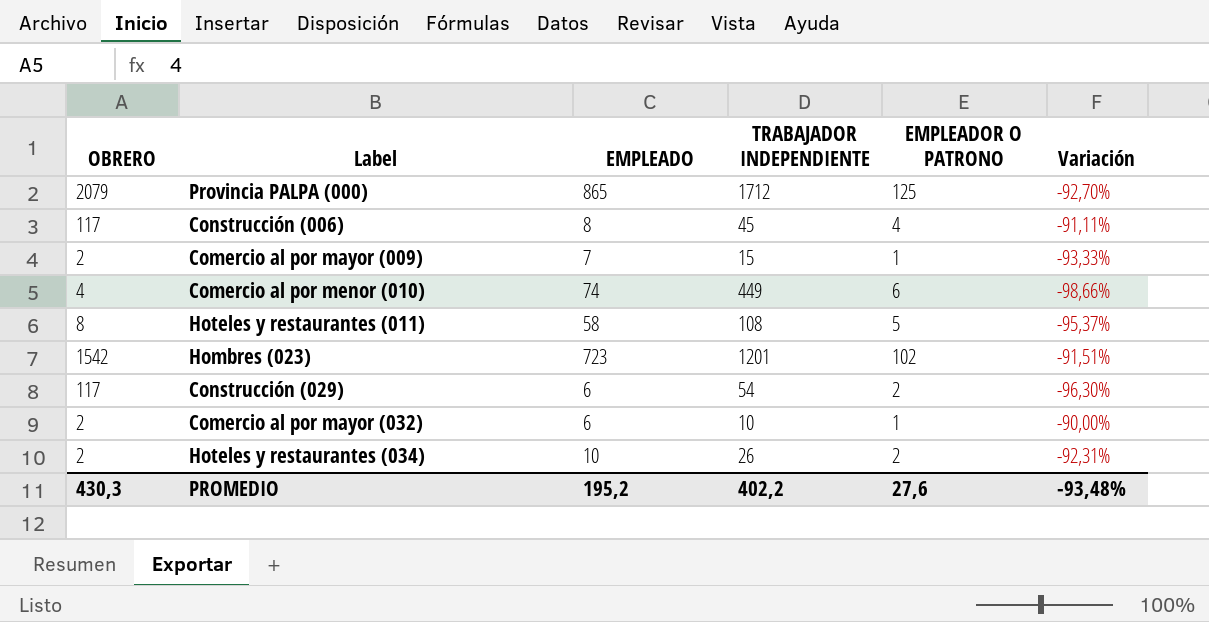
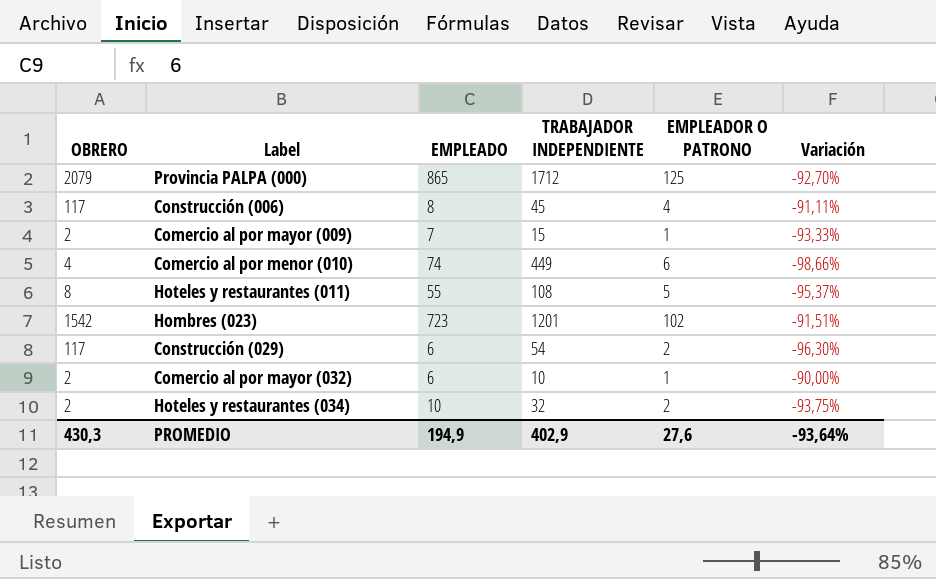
Hoteles y restaurantes (011) | EMPLEADO: 58 -> 55
Hoteles y restaurantes (034) | TRABAJADOR INDEPENDIENTE: 26 -> 32
Hoteles y restaurantes (034) | Variación: -92,31% -> -93,75%
PROMEDIO | EMPLEADO: 195,2 -> 194,9
PROMEDIO | TRABAJADOR INDEPENDIENTE: 402,2 -> 402,9
PROMEDIO | Variación: -93,48% -> -93,64%

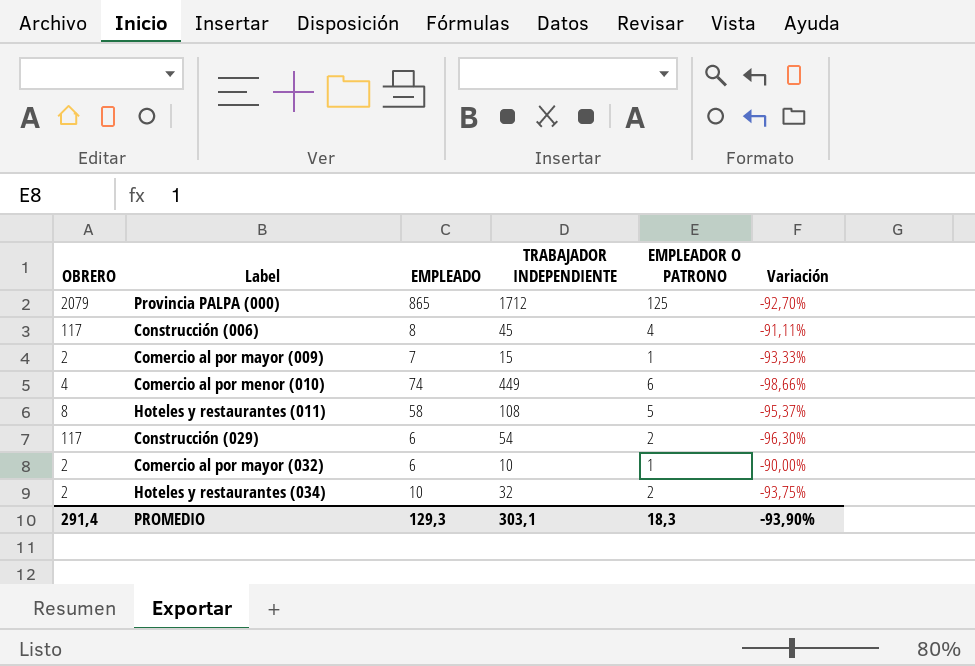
row Hombres (023): 1542 | 723 | 1201 | 102 | -91,51% -> none
Hoteles y restaurantes (011) | EMPLEADO: 55 -> 58
PROMEDIO | OBRERO: 430,3 -> 291,4
PROMEDIO | EMPLEADO: 194,9 -> 129,3
PROMEDIO | TRABAJADOR INDEPENDIENTE: 402,9 -> 303,1
PROMEDIO | EMPLEADOR O PATRONO: 27,6 -> 18,3
PROMEDIO | Variación: -93,64% -> -93,90%

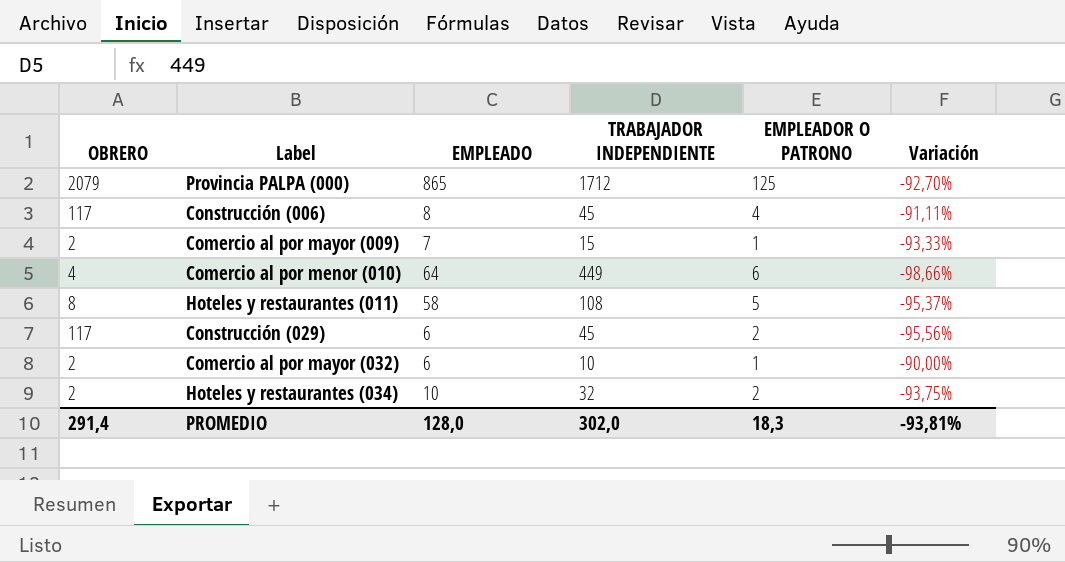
Comercio al por menor (010) | EMPLEADO: 74 -> 64
Construcción (029) | TRABAJADOR INDEPENDIENTE: 54 -> 45
Construcción (029) | Variación: -96,30% -> -95,56%
PROMEDIO | EMPLEADO: 129,3 -> 128,0
PROMEDIO | TRABAJADOR INDEPENDIENTE: 303,1 -> 302,0
PROMEDIO | Variación: -93,90% -> -93,81%

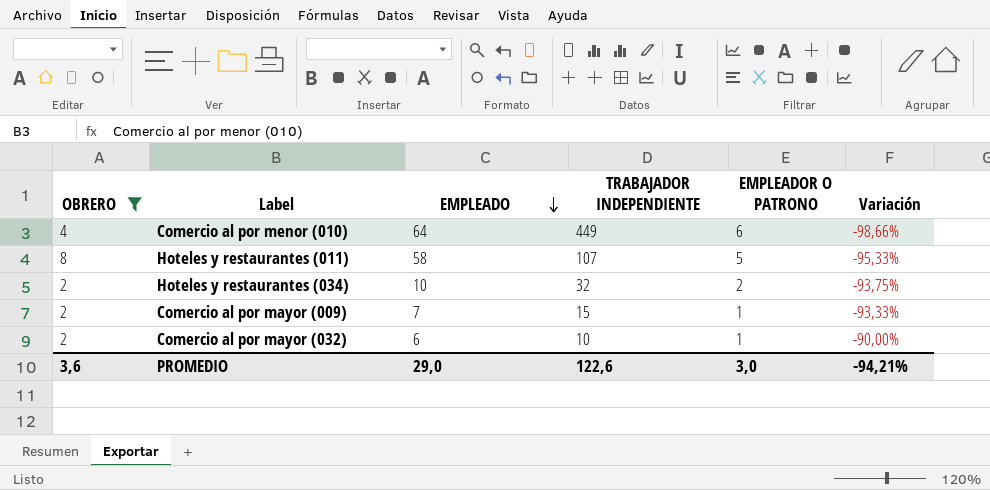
filter: none -> OBRERO <= 8
row order: none -> EMPLEADO descending
Hoteles y restaurantes (011) | TRABAJADOR INDEPENDIENTE: 108 -> 107
Hoteles y restaurantes (011) | Variación: -95,37% -> -95,33%
PROMEDIO | OBRERO: 291,4 -> 3,6
PROMEDIO | EMPLEADO: 128,0 -> 29,0
PROMEDIO | TRABAJADOR INDEPENDIENTE: 302,0 -> 122,6
PROMEDIO | EMPLEADOR O PATRONO: 18,3 -> 3,0
PROMEDIO | Variación: -93,81% -> -94,21%

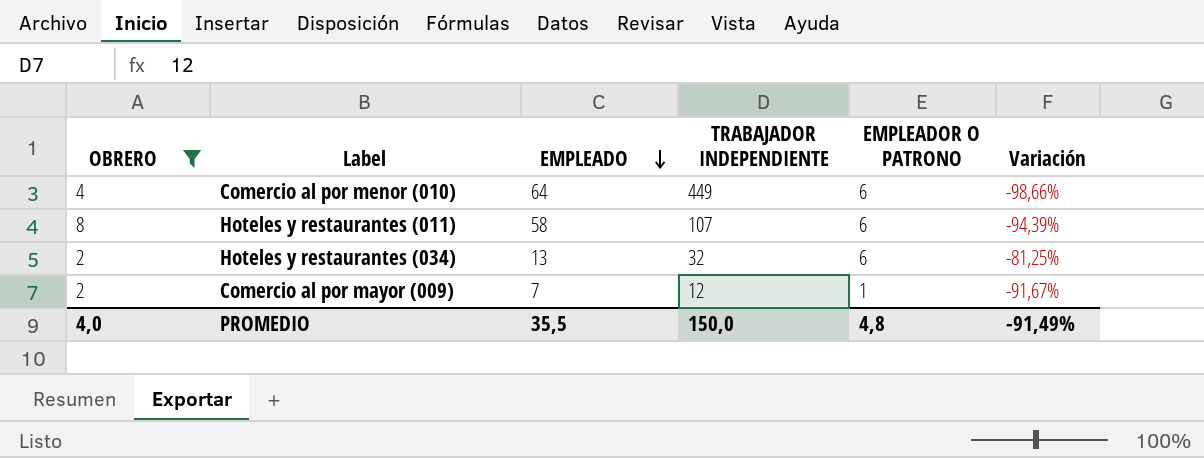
row Comercio al por mayor (032): 2 | 6 | 10 | 1 | -90,00% -> none
Hoteles y restaurantes (011) | EMPLEADOR O PATRONO: 5 -> 6
Hoteles y restaurantes (011) | Variación: -95,33% -> -94,39%
Hoteles y restaurantes (034) | EMPLEADO: 10 -> 13
Hoteles y restaurantes (034) | EMPLEADOR O PATRONO: 2 -> 6
Hoteles y restaurantes (034) | Variación: -93,75% -> -81,25%
Comercio al por mayor (009) | TRABAJADOR INDEPENDIENTE: 15 -> 12
Comercio al por mayor (009) | Variación: -93,33% -> -91,67%
PROMEDIO | OBRERO: 3,6 -> 4,0
PROMEDIO | EMPLEADO: 29,0 -> 35,5
PROMEDIO | TRABAJADOR INDEPENDIENTE: 122,6 -> 150,0
PROMEDIO | EMPLEADOR O PATRONO: 3,0 -> 4,8
PROMEDIO | Variación: -94,21% -> -91,49%

